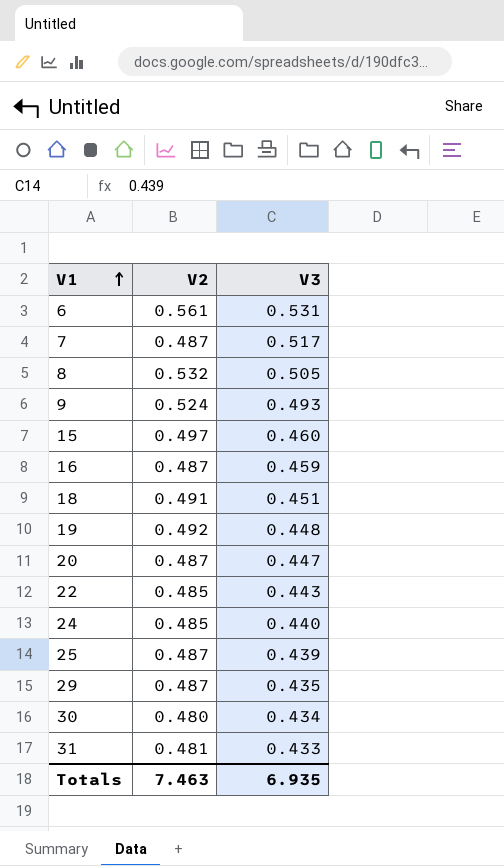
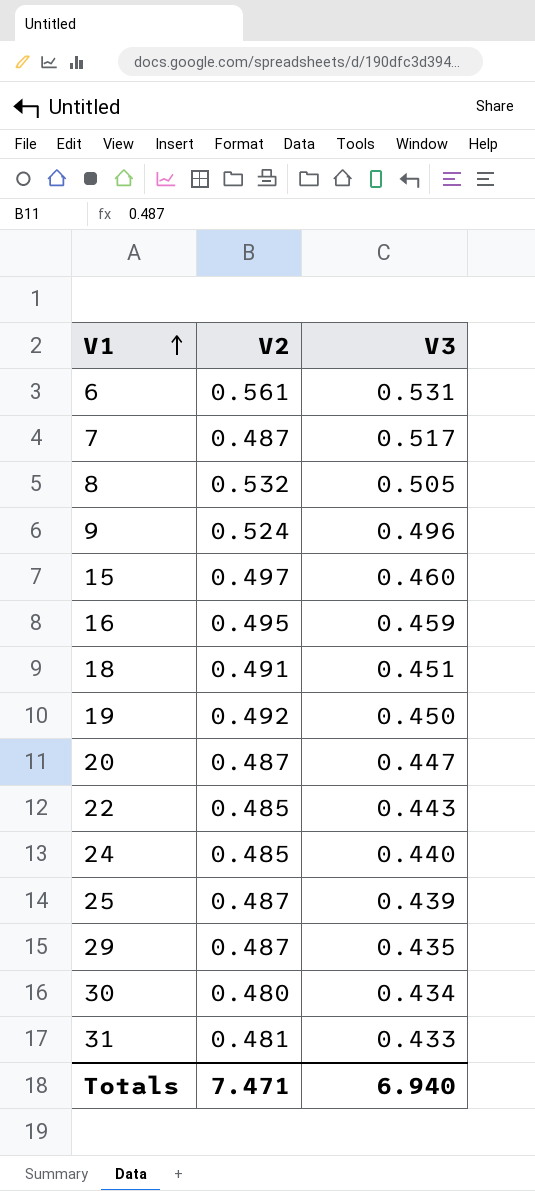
9 | V3: 0.493 -> 0.496
16 | V2: 0.487 -> 0.495
19 | V3: 0.448 -> 0.450
Totals | V2: 7.463 -> 7.471
Totals | V3: 6.935 -> 6.940

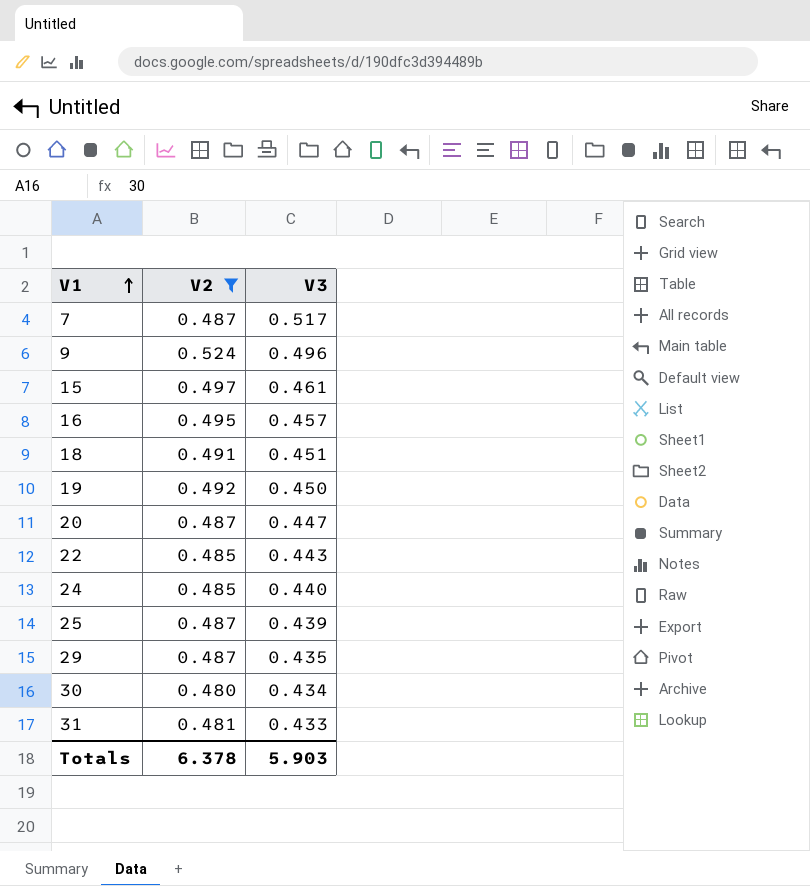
filter: none -> V2 <= 0.524
15 | V3: 0.460 -> 0.461
16 | V3: 0.459 -> 0.457
Totals | V2: 7.471 -> 6.378
Totals | V3: 6.940 -> 5.903

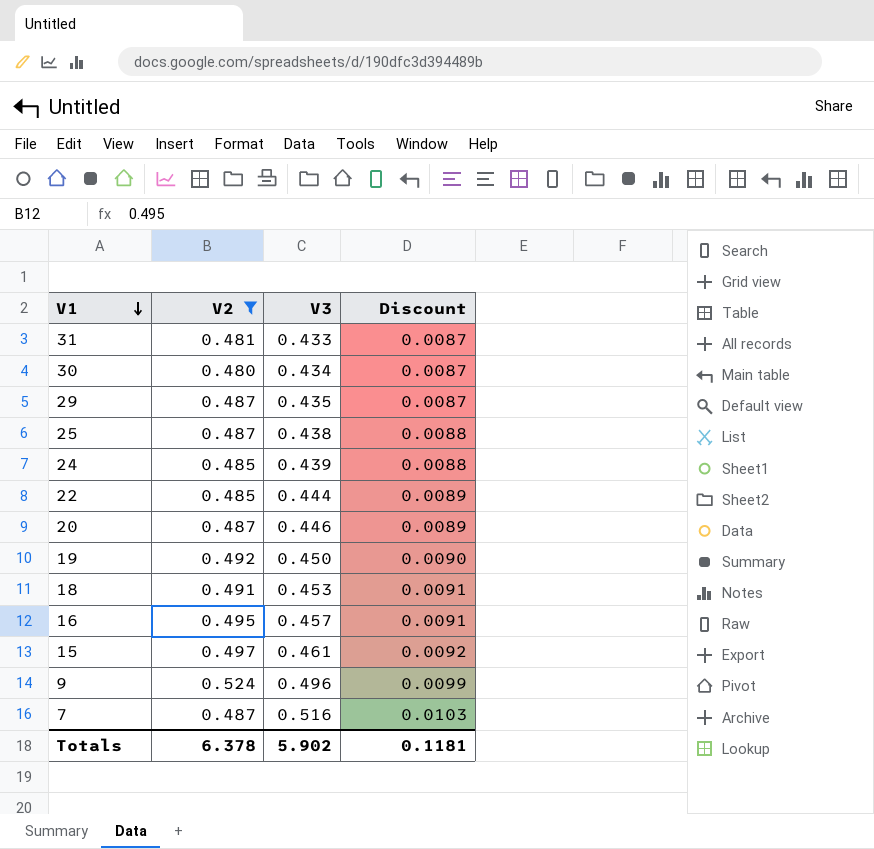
row order: V1 ascending -> V1 descending
column Discount | formula: none -> [V3] * 0.02
25 | V3: 0.439 -> 0.438
24 | V3: 0.440 -> 0.439
22 | V3: 0.443 -> 0.444
20 | V3: 0.447 -> 0.446
18 | V3: 0.451 -> 0.453
7 | V3: 0.517 -> 0.516
Totals | V3: 5.903 -> 5.902

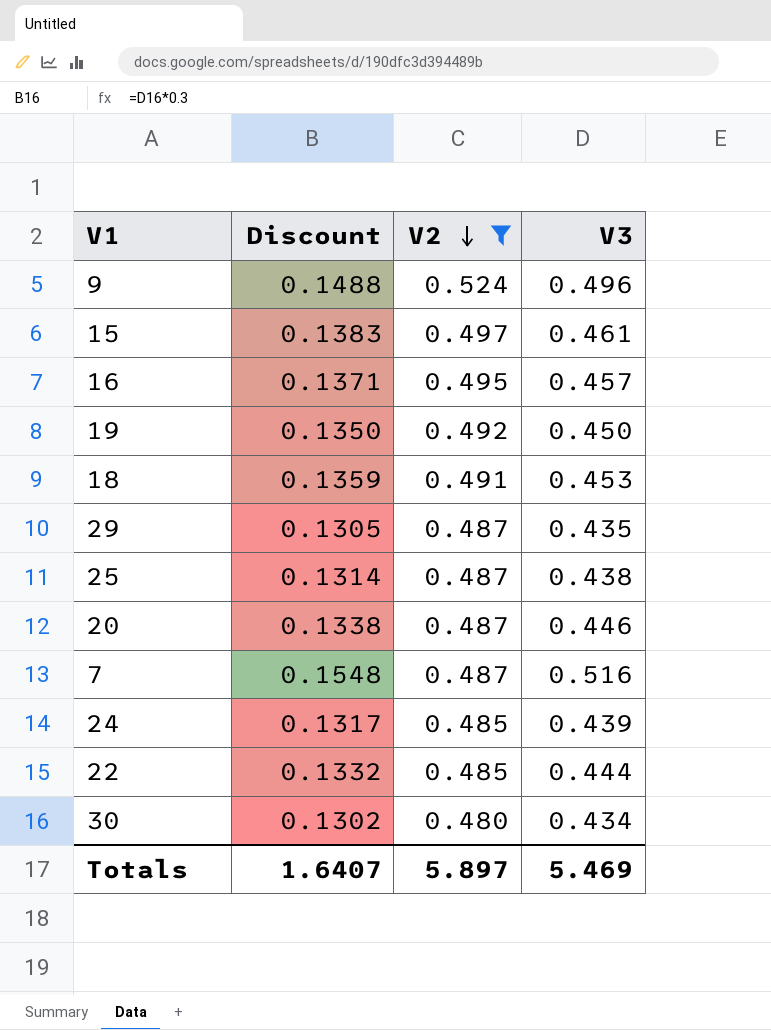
row order: V1 descending -> V2 descending
column Discount | formula: [V3] * 0.02 -> [V3] * 0.3
column Discount | position: 4 -> 2
row 31: 0.481 | 0.433 | 0.0087 -> none
Totals | Discount: 0.1181 -> 1.6407
Totals | V2: 6.378 -> 5.897
Totals | V3: 5.902 -> 5.469

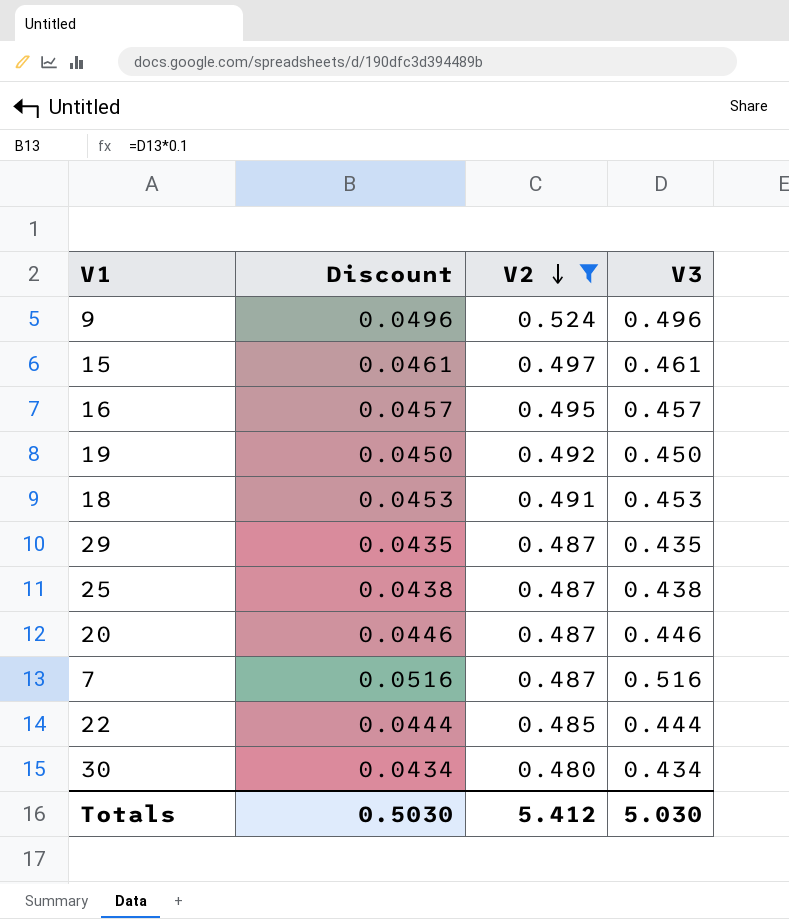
column Discount | formula: [V3] * 0.3 -> [V3] * 0.1
row 24: 0.1317 | 0.485 | 0.439 -> none
Totals | Discount: 1.6407 -> 0.5030
Totals | V2: 5.897 -> 5.412
Totals | V3: 5.469 -> 5.030

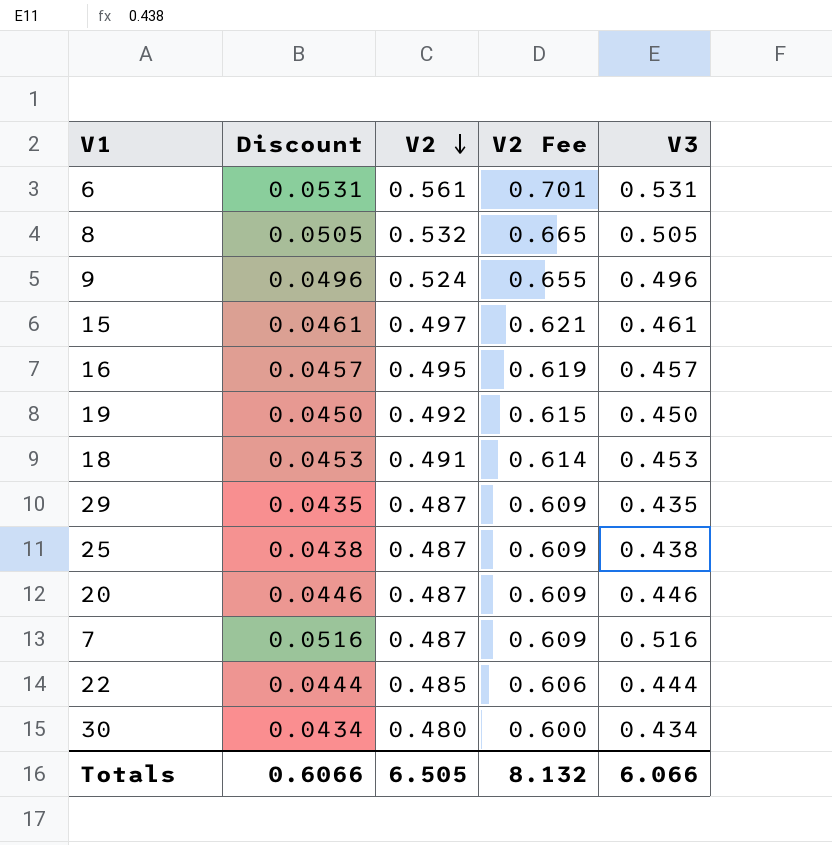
filter: V2 <= 0.524 -> none
column V2 Fee | formula: none -> [V2] * 1.25
Totals | Discount: 0.5030 -> 0.6066
Totals | V2: 5.412 -> 6.505
Totals | V3: 5.030 -> 6.066

